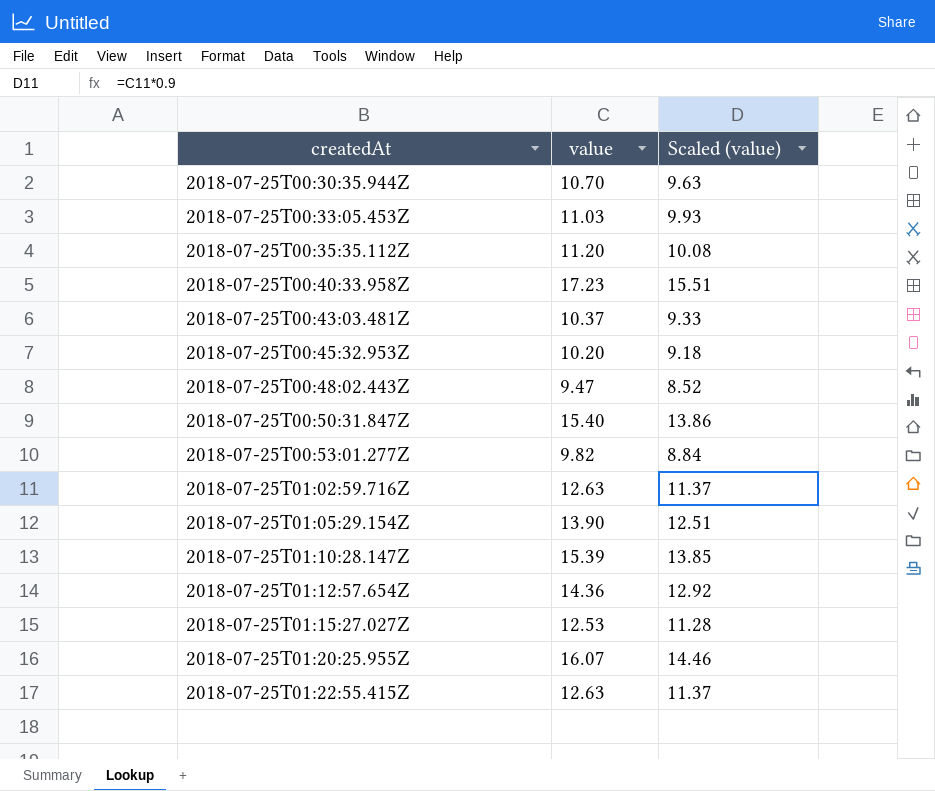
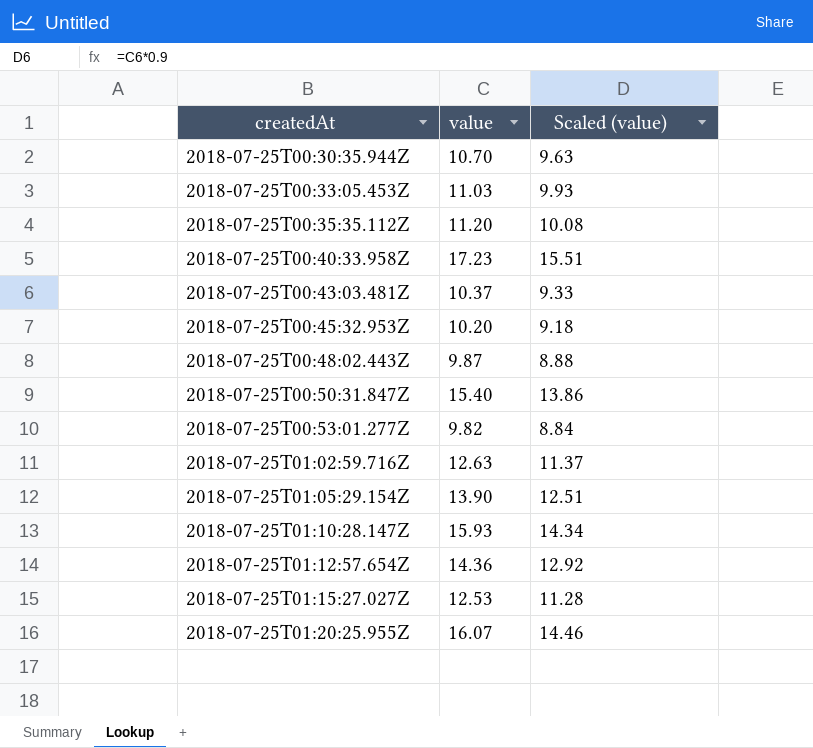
row 2018-07-25T01:22:55.415Z: 12.63 | 11.37 -> none
2018-07-25T00:48:02.443Z | value: 9.47 -> 9.87
2018-07-25T00:48:02.443Z | Scaled (value): 8.52 -> 8.88
2018-07-25T01:10:28.147Z | value: 15.39 -> 15.93
2018-07-25T01:10:28.147Z | Scaled (value): 13.85 -> 14.34

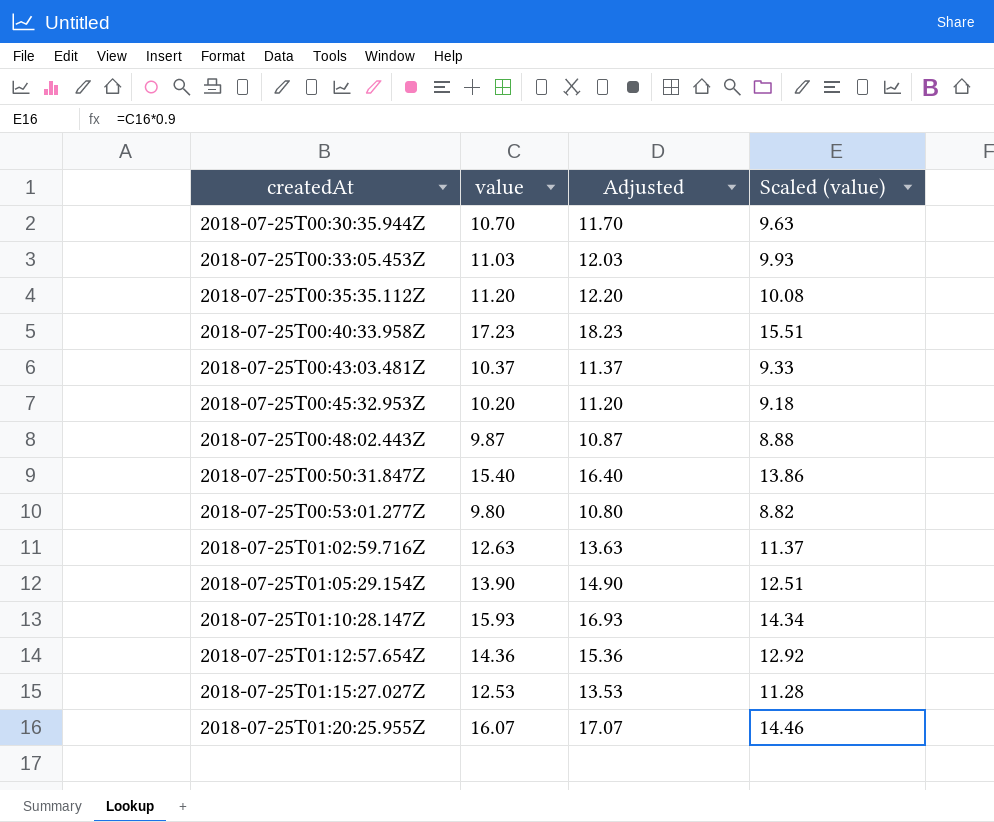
column Adjusted | formula: none -> [value] + 1
2018-07-25T00:53:01.277Z | value: 9.82 -> 9.80
2018-07-25T00:53:01.277Z | Scaled (value): 8.84 -> 8.82

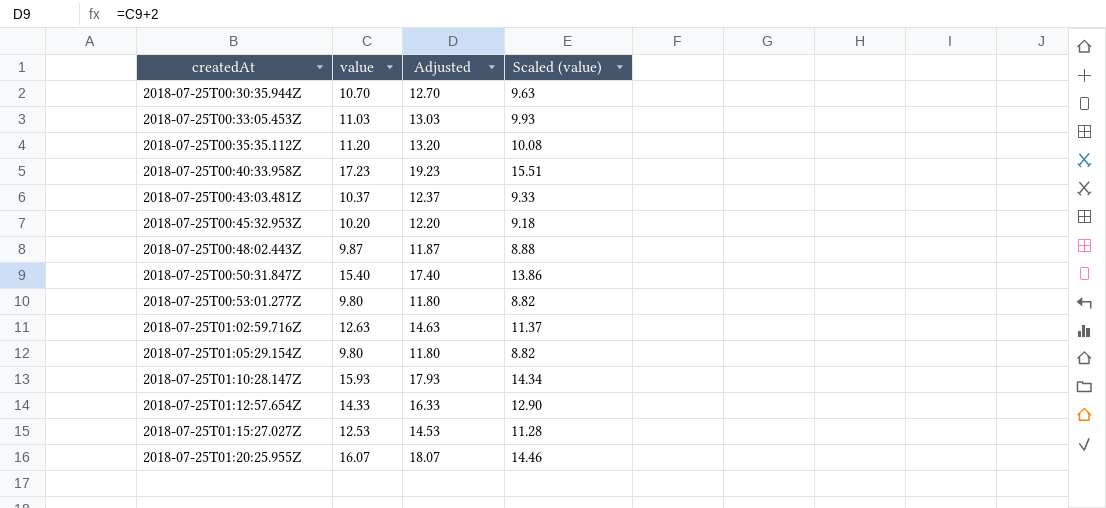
column Adjusted | formula: [value] + 1 -> [value] + 2
2018-07-25T01:05:29.154Z | value: 13.90 -> 9.80
2018-07-25T01:05:29.154Z | Scaled (value): 12.51 -> 8.82
2018-07-25T01:12:57.654Z | value: 14.36 -> 14.33
2018-07-25T01:12:57.654Z | Scaled (value): 12.92 -> 12.90

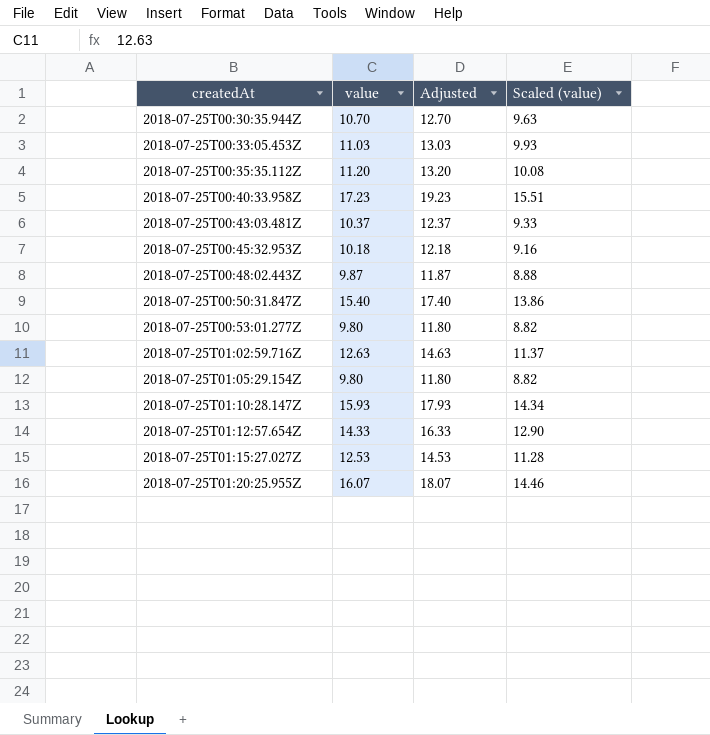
2018-07-25T00:45:32.953Z | value: 10.20 -> 10.18
2018-07-25T00:45:32.953Z | Adjusted: 12.20 -> 12.18
2018-07-25T00:45:32.953Z | Scaled (value): 9.18 -> 9.16

